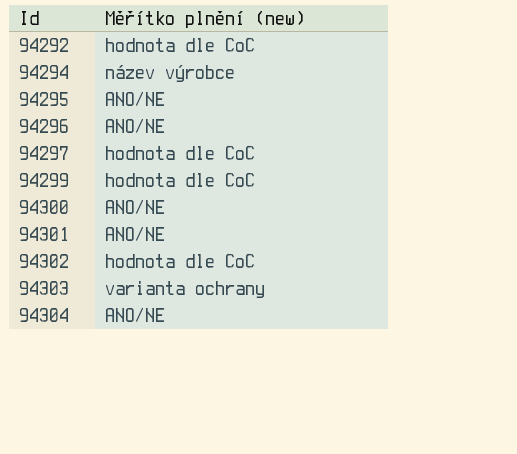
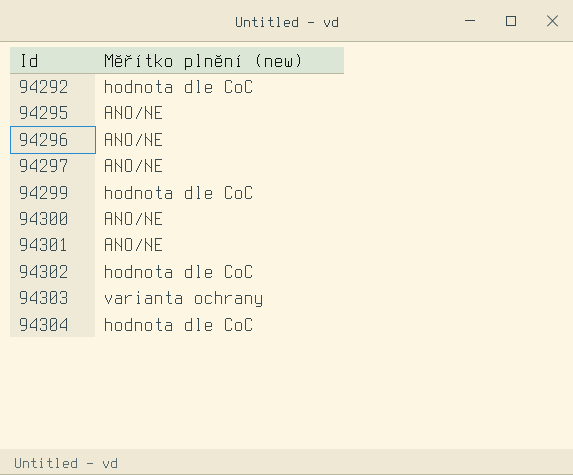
row 94294: název výrobce -> none
94297 | Měřítko plnění (new): hodnota dle CoC -> ANO/NE
94304 | Měřítko plnění (new): ANO/NE -> hodnota dle CoC

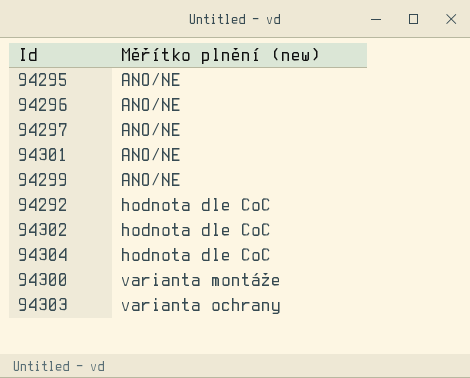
row order: Id ascending -> Měřítko plnění (new) ascending
94299 | Měřítko plnění (new): hodnota dle CoC -> ANO/NE
94300 | Měřítko plnění (new): ANO/NE -> varianta montáže

